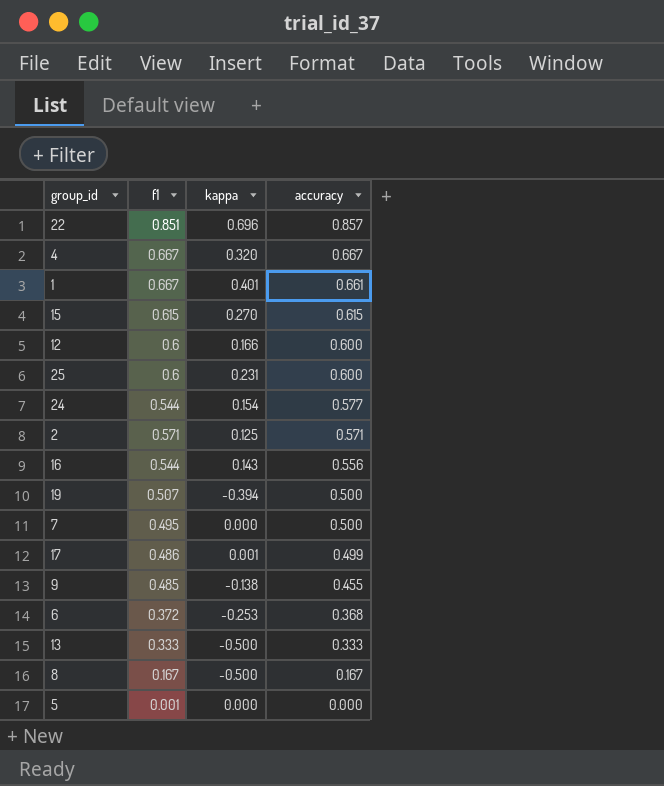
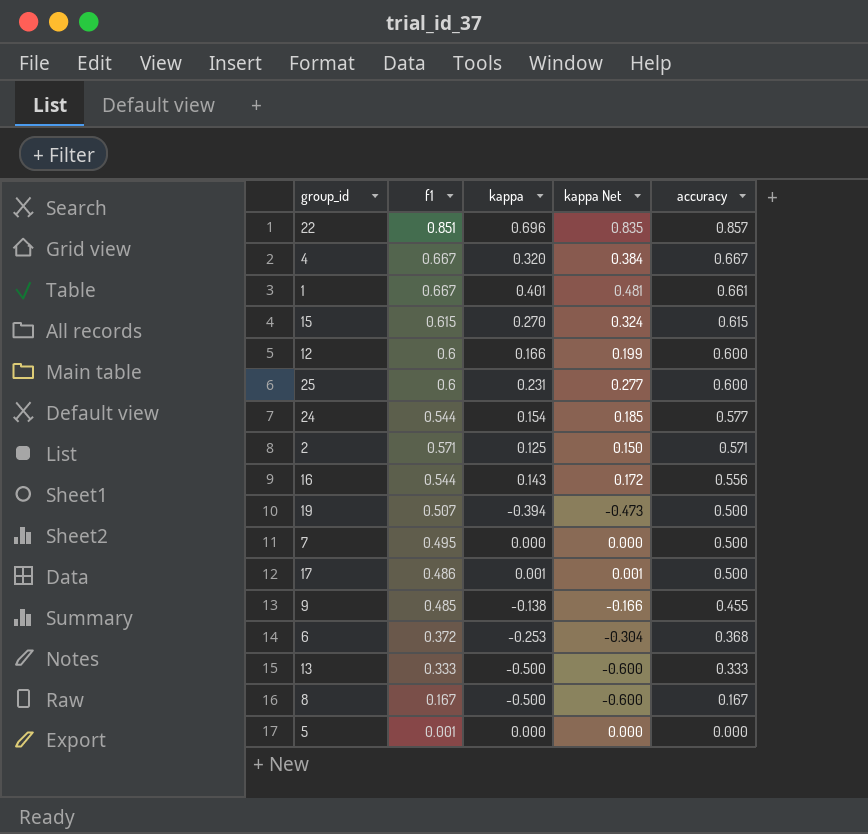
column kappa Net | formula: none -> [kappa] * 1.2
17 | accuracy: 0.499 -> 0.500

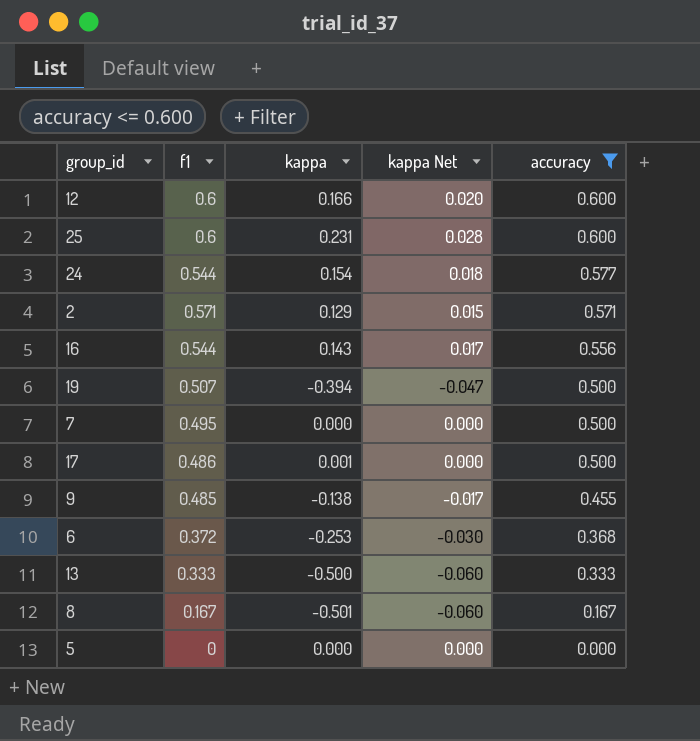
filter: none -> accuracy <= 0.600
column kappa Net | formula: [kappa] * 1.2 -> [kappa] * 0.12
2 | kappa: 0.125 -> 0.129
8 | kappa: -0.500 -> -0.501
5 | f1: 0.001 -> 0

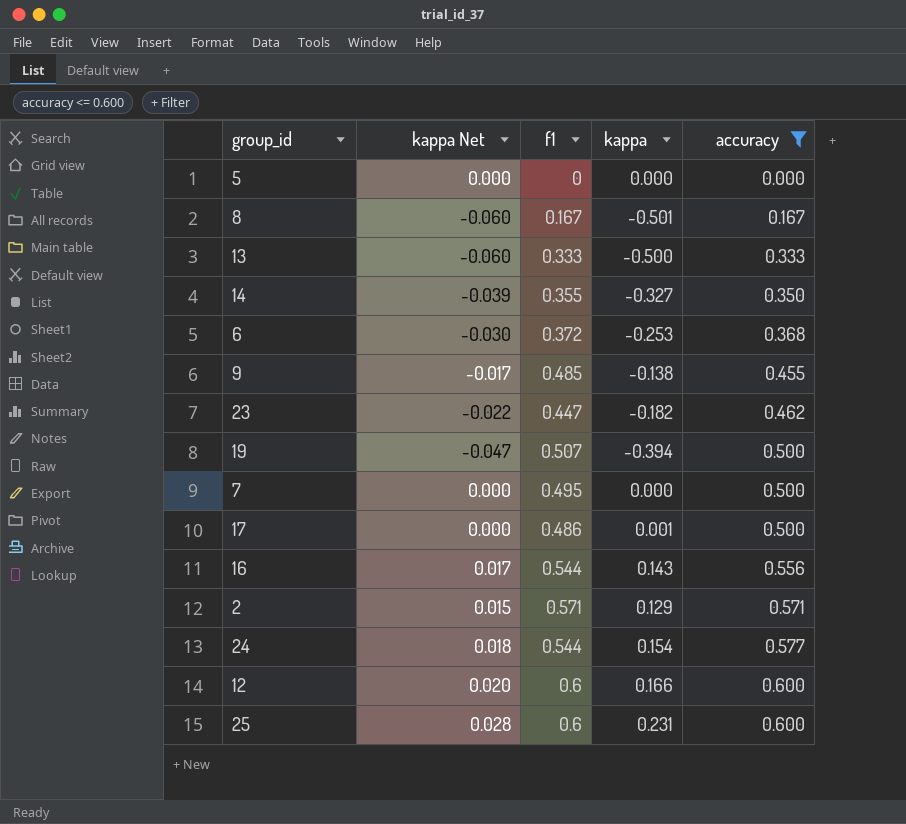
row order: accuracy descending -> accuracy ascending
column kappa Net | position: 4 -> 2
row 14: none -> -0.039 | 0.355 | -0.327 | 0.350
row 23: none -> -0.022 | 0.447 | -0.182 | 0.462

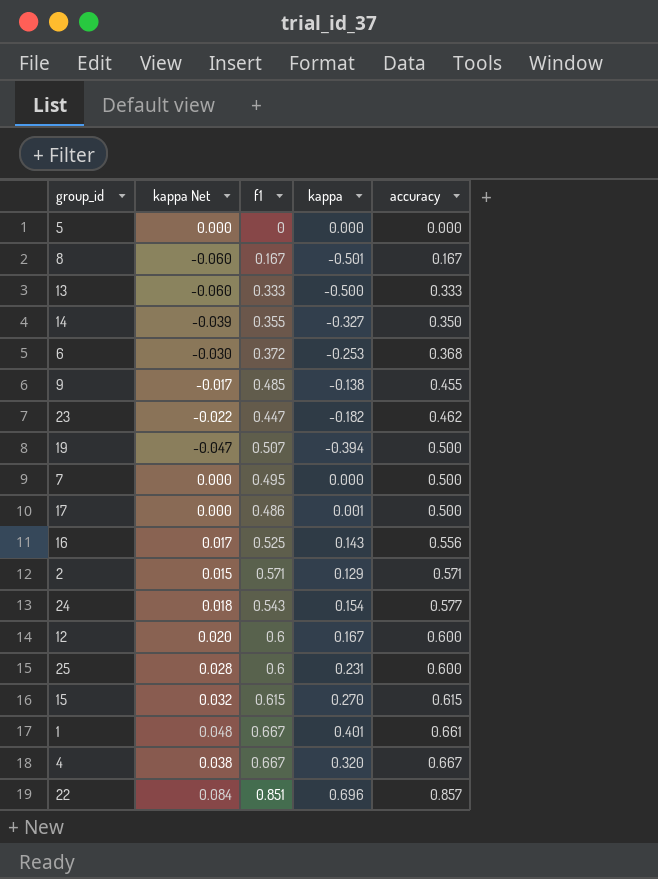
filter: accuracy <= 0.600 -> none
16 | f1: 0.544 -> 0.525
24 | f1: 0.544 -> 0.543
12 | kappa: 0.166 -> 0.167

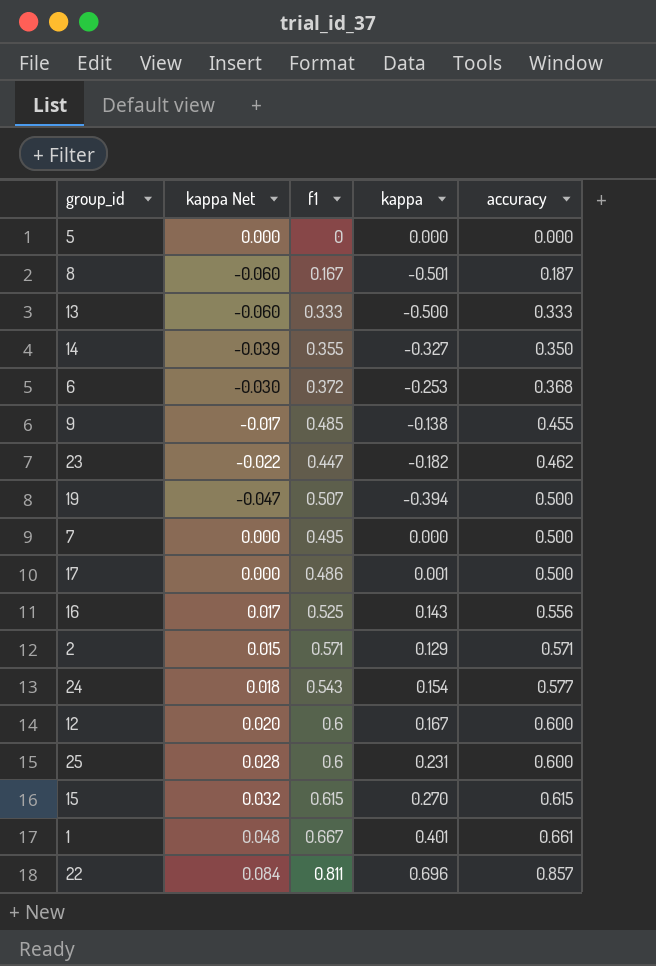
row 4: 0.038 | 0.667 | 0.320 | 0.667 -> none
8 | accuracy: 0.167 -> 0.187
22 | f1: 0.851 -> 0.811

